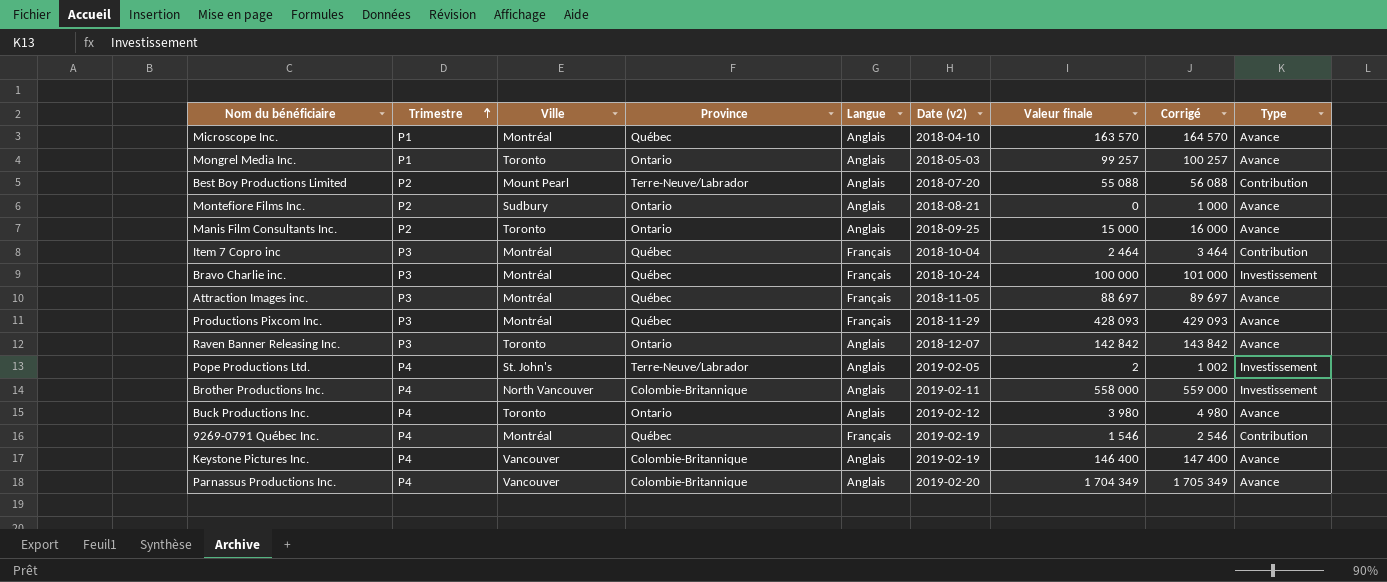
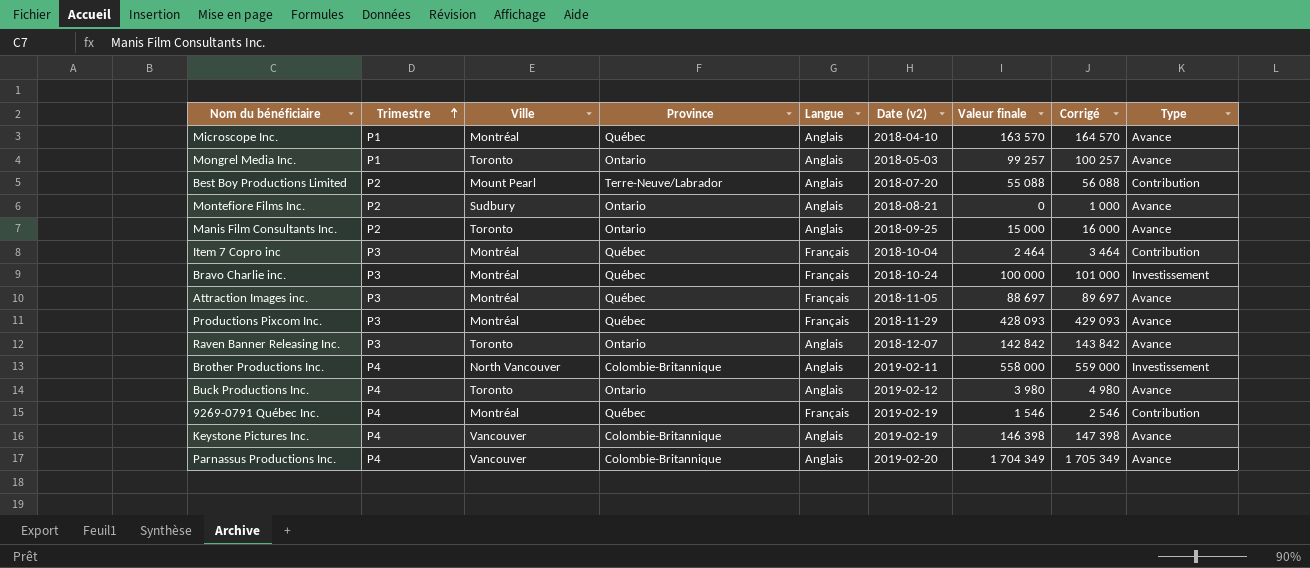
row Pope Productions Ltd.: P4 | St. John's | Terre-Neuve/Labrador | Anglais | 2019-02-05 | 2 | 1 002 | Investissement -> none
Keystone Pictures Inc. | Valeur finale: 146 400 -> 146 398
Keystone Pictures Inc. | Corrigé: 147 400 -> 147 398

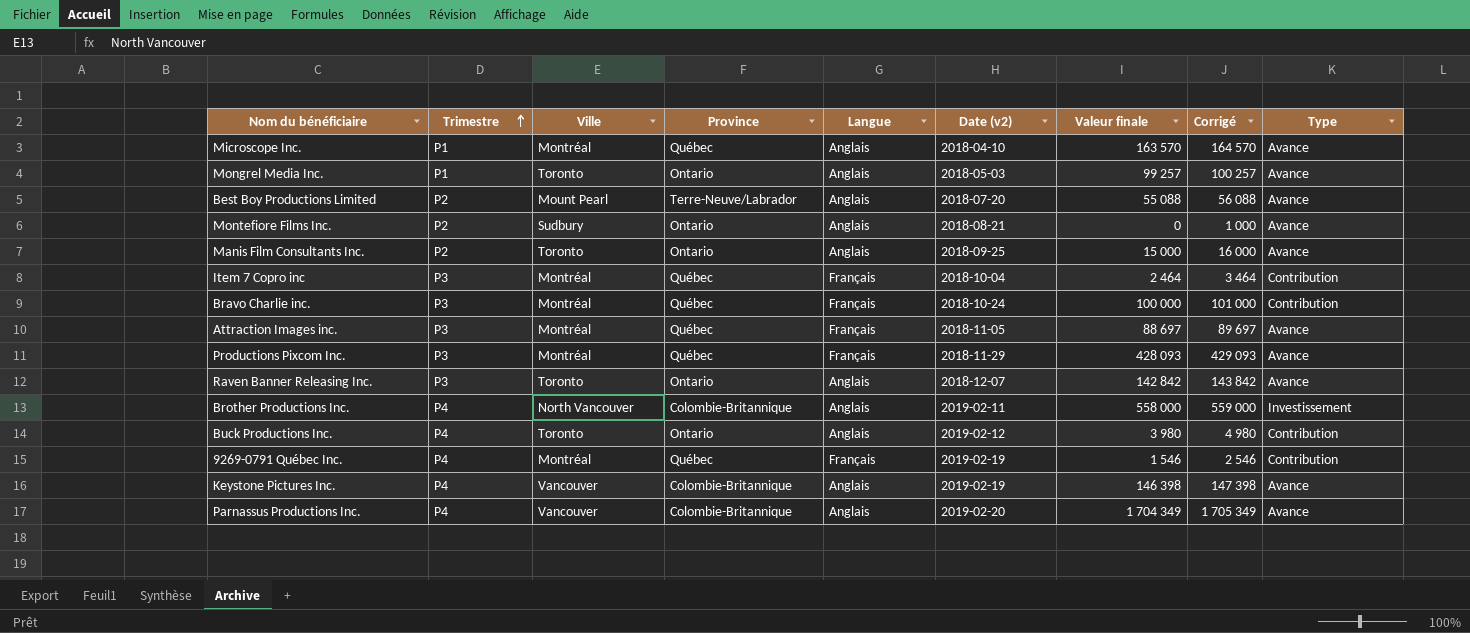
Best Boy Productions Limited | Type: Contribution -> Avance
Bravo Charlie inc. | Type: Investissement -> Contribution
Buck Productions Inc. | Type: Avance -> Contribution

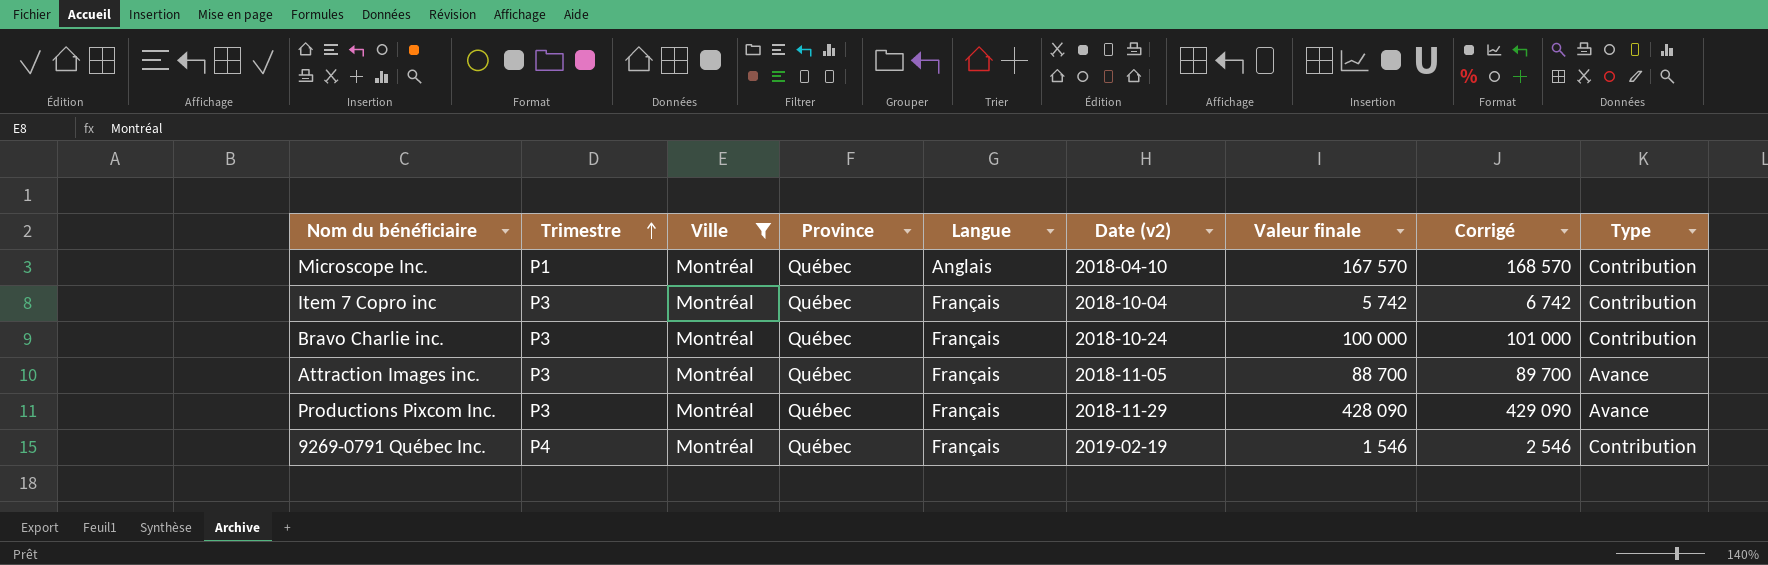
filter: none -> Ville = Montréal
Microscope Inc. | Valeur finale: 163 570 -> 167 570
Microscope Inc. | Corrigé: 164 570 -> 168 570
Microscope Inc. | Type: Avance -> Contribution
Item 7 Copro inc | Valeur finale: 2 464 -> 5 742
Item 7 Copro inc | Corrigé: 3 464 -> 6 742
Attraction Images inc. | Valeur finale: 88 697 -> 88 700
Attraction Images inc. | Corrigé: 89 697 -> 89 700
Productions Pixcom Inc. | Valeur finale: 428 093 -> 428 090
Productions Pixcom Inc. | Corrigé: 429 093 -> 429 090

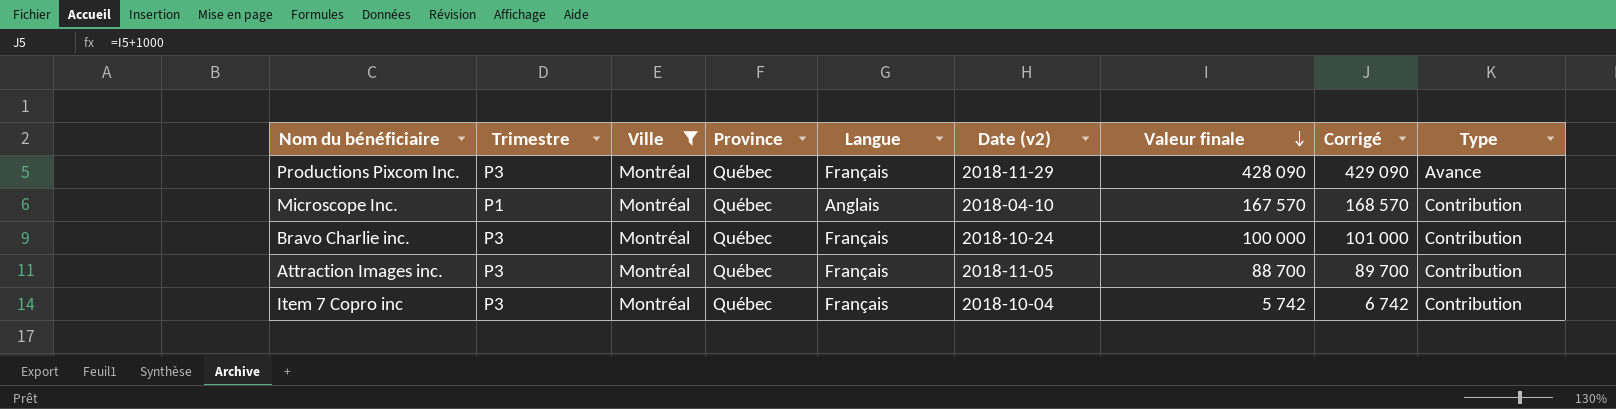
row order: Trimestre ascending -> Valeur finale descending
row 9269-0791 Québec Inc.: P4 | Montréal | Québec | Français | 2019-02-19 | 1 546 | 2 546 | Contribution -> none
Attraction Images inc. | Type: Avance -> Contribution

